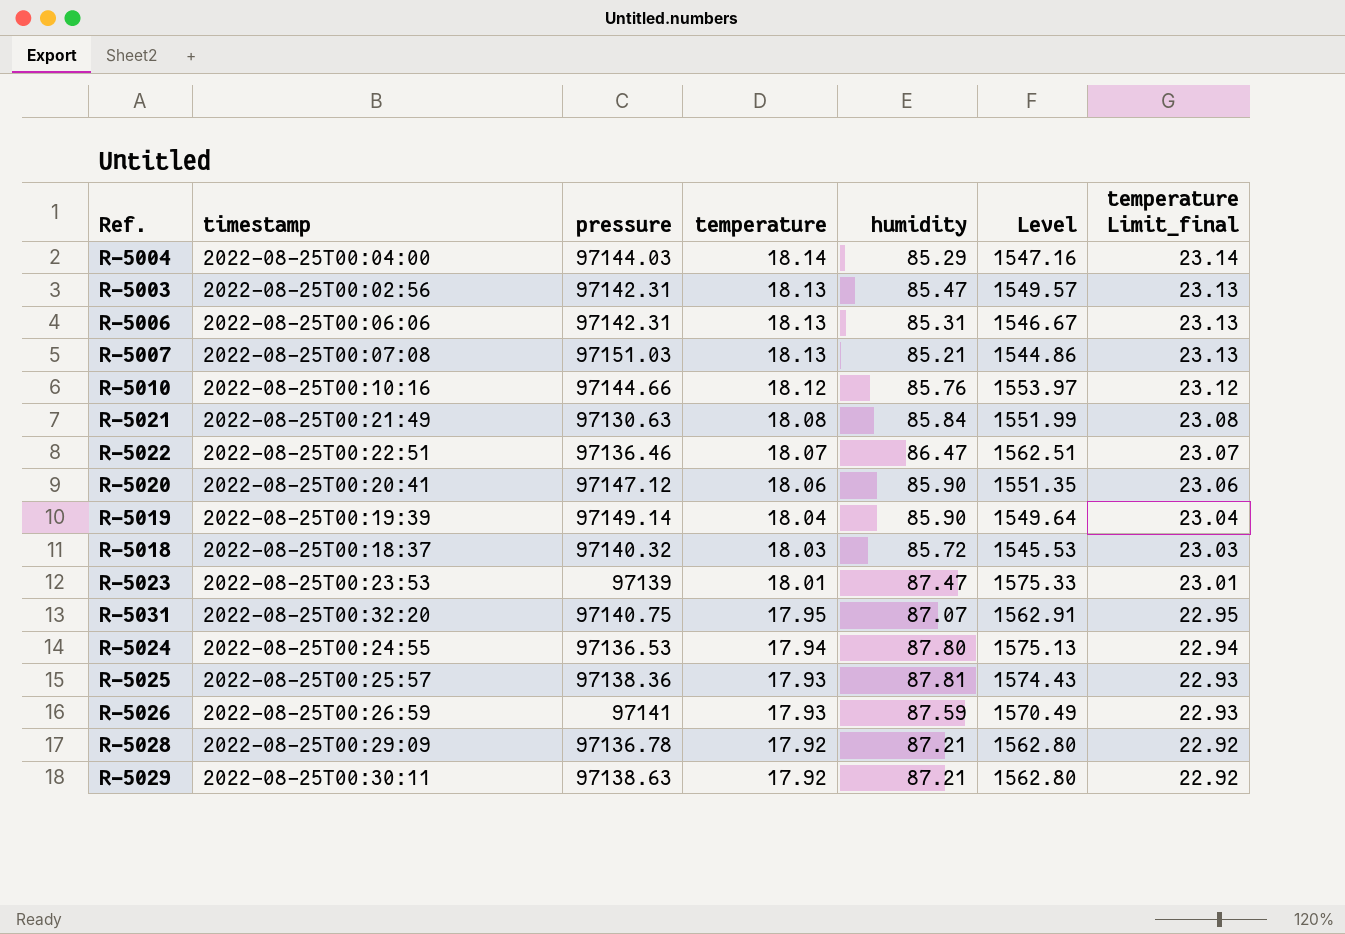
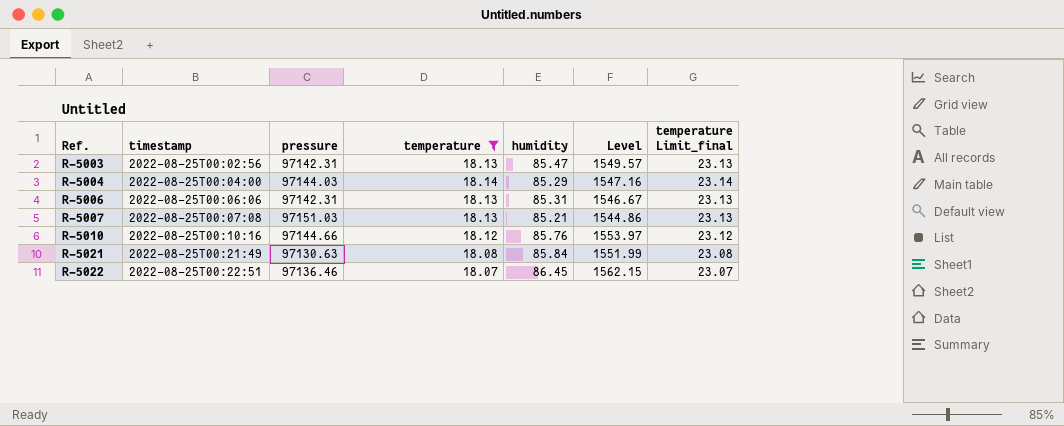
filter: none -> temperature >= 18.07
row order: temperature descending -> Ref. ascending
R-5022 | humidity: 86.47 -> 86.45
R-5022 | Level: 1562.51 -> 1562.15

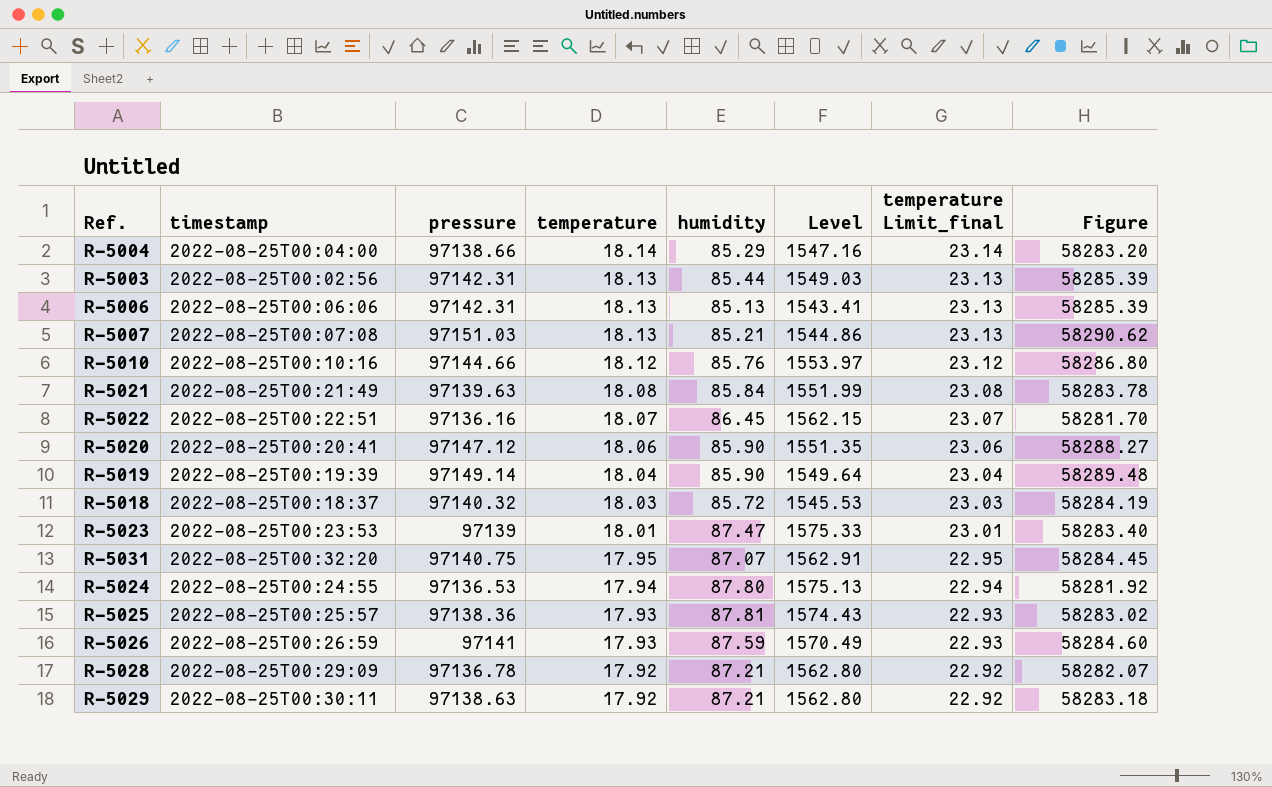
filter: temperature >= 18.07 -> none
row order: Ref. ascending -> temperature descending
column Figure | formula: none -> [pressure] * 0.6
R-5004 | pressure: 97144.03 -> 97138.66
R-5003 | humidity: 85.47 -> 85.44
R-5003 | Level: 1549.57 -> 1549.03
R-5006 | humidity: 85.31 -> 85.13
R-5006 | Level: 1546.67 -> 1543.41
R-5021 | pressure: 97130.63 -> 97139.63
R-5022 | pressure: 97136.46 -> 97136.16

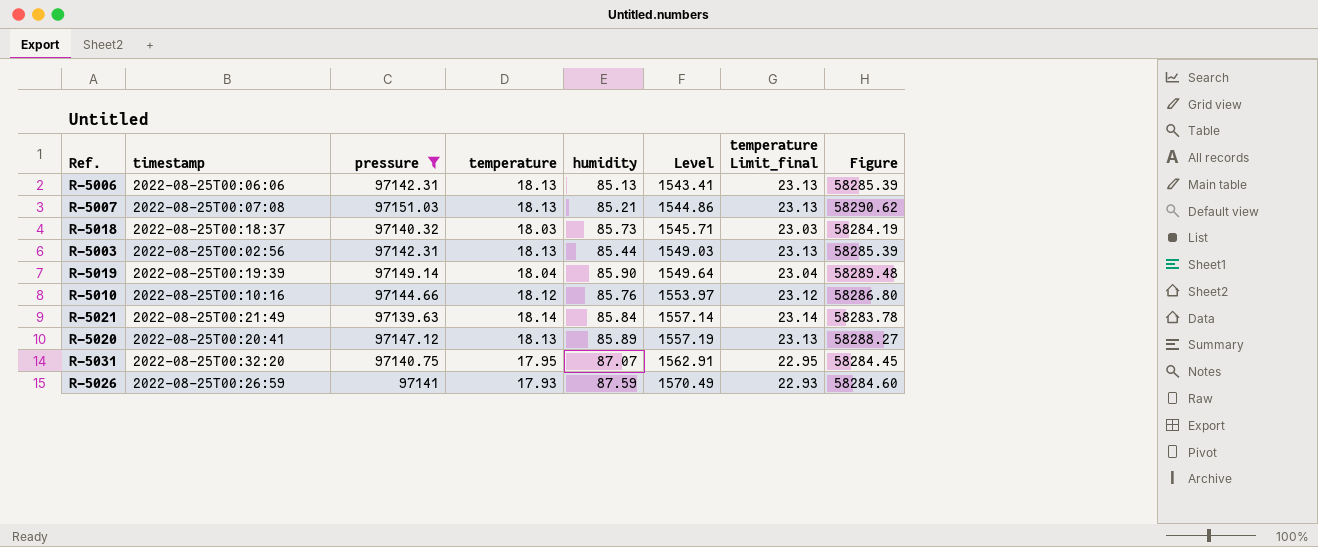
filter: none -> pressure >= 97139.63
row order: temperature descending -> Level ascending
R-5018 | humidity: 85.72 -> 85.73
R-5018 | Level: 1545.53 -> 1545.71
R-5021 | temperature: 18.08 -> 18.14
R-5021 | Level: 1551.99 -> 1557.14
R-5021 | temperature Limit_final: 23.08 -> 23.14
R-5020 | temperature: 18.06 -> 18.13
R-5020 | humidity: 85.90 -> 85.89
R-5020 | Level: 1551.35 -> 1557.19
R-5020 | temperature Limit_final: 23.06 -> 23.13

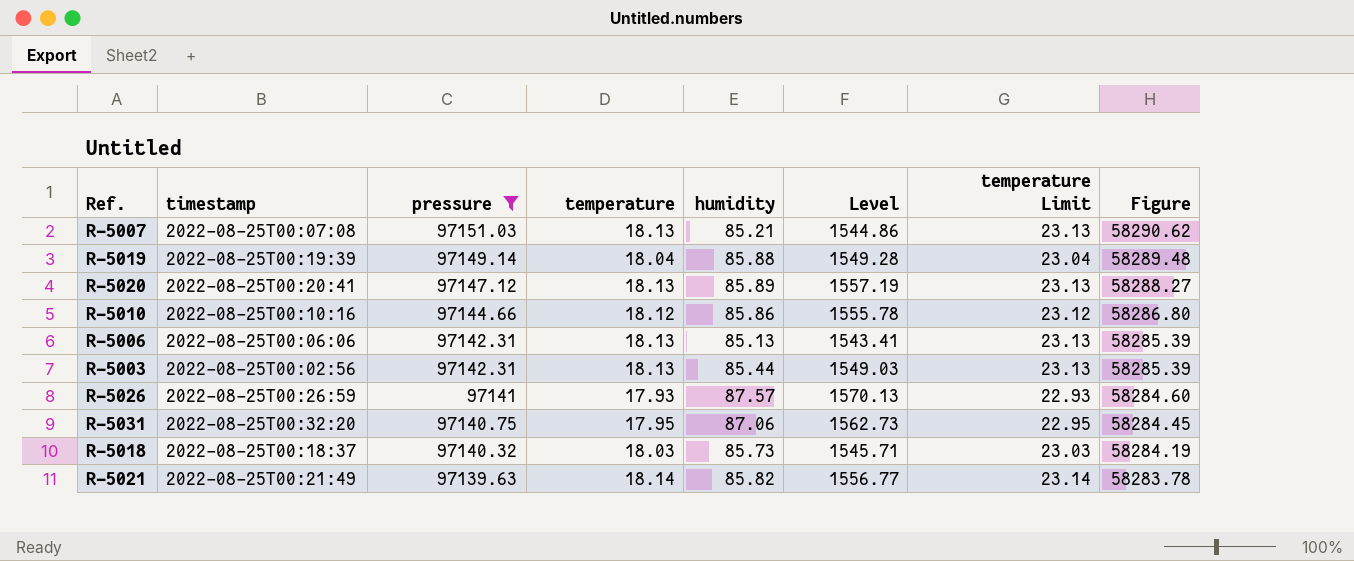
row order: Level ascending -> pressure descending
column name: temperature Limit_final -> temperature Limit
R-5019 | humidity: 85.90 -> 85.88
R-5019 | Level: 1549.64 -> 1549.28
R-5010 | humidity: 85.76 -> 85.86
R-5010 | Level: 1553.97 -> 1555.78
R-5026 | humidity: 87.59 -> 87.57
R-5026 | Level: 1570.49 -> 1570.13
R-5031 | humidity: 87.07 -> 87.06
R-5031 | Level: 1562.91 -> 1562.73
R-5021 | humidity: 85.84 -> 85.82
R-5021 | Level: 1557.14 -> 1556.77

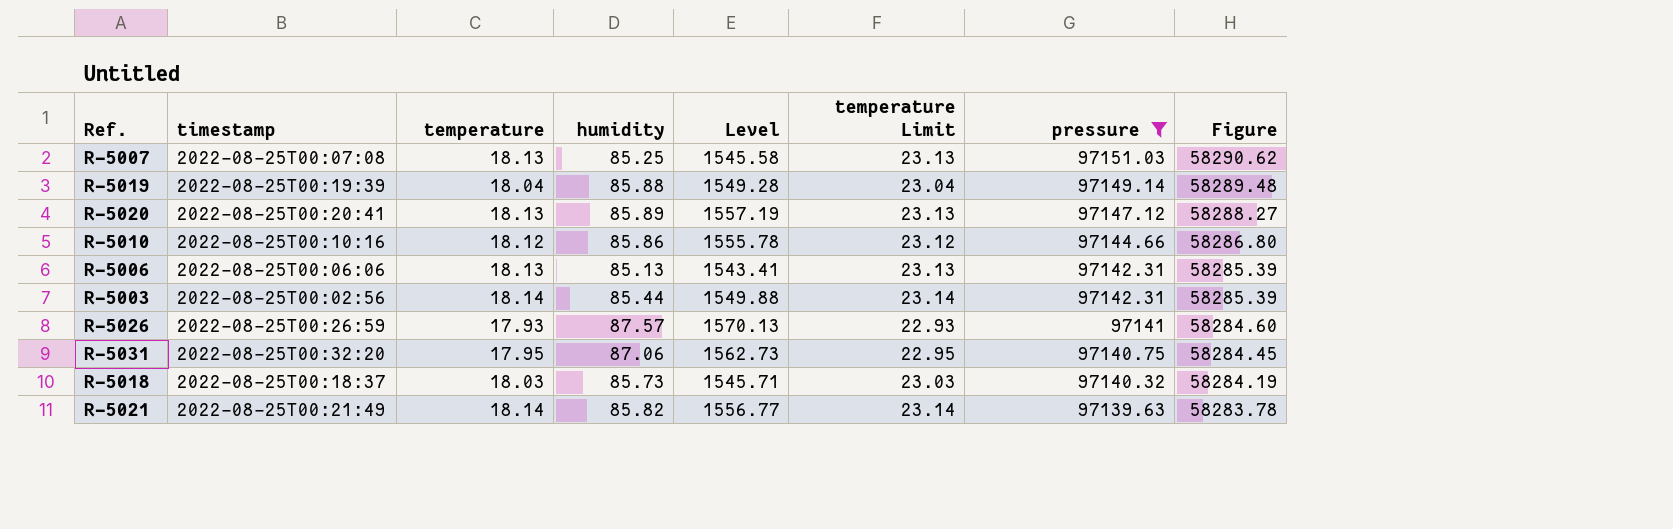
column pressure | position: 3 -> 7
R-5007 | humidity: 85.21 -> 85.25
R-5007 | Level: 1544.86 -> 1545.58
R-5003 | temperature: 18.13 -> 18.14
R-5003 | Level: 1549.03 -> 1549.88
R-5003 | temperature Limit: 23.13 -> 23.14

